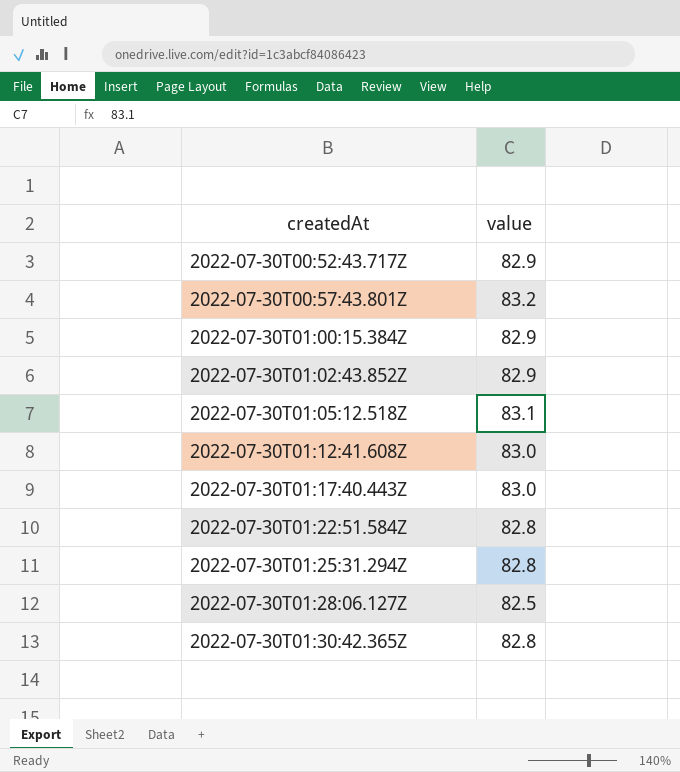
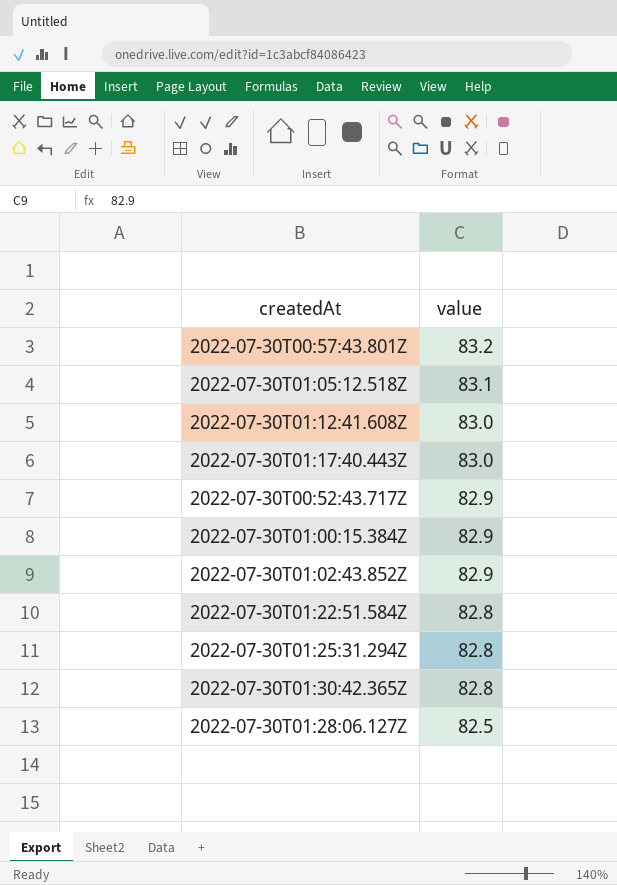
row order: createdAt ascending -> value descending

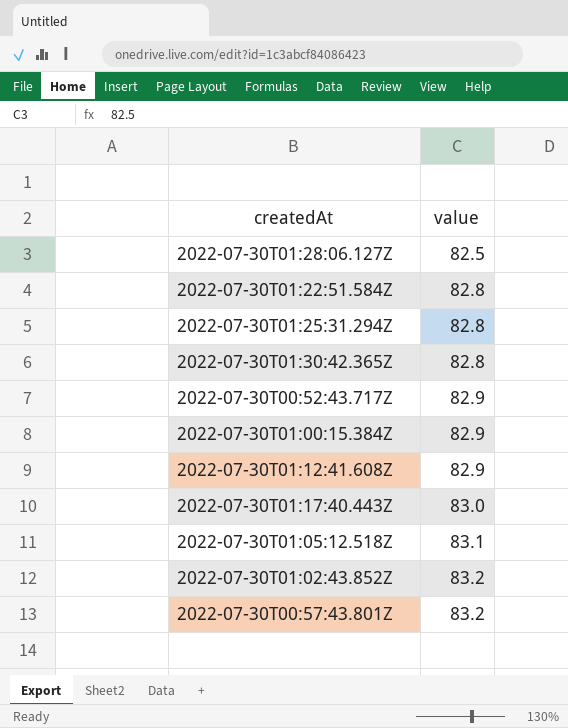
row order: value descending -> value ascending
2022-07-30T01:12:41.608Z | value: 83.0 -> 82.9
2022-07-30T01:02:43.852Z | value: 82.9 -> 83.2

